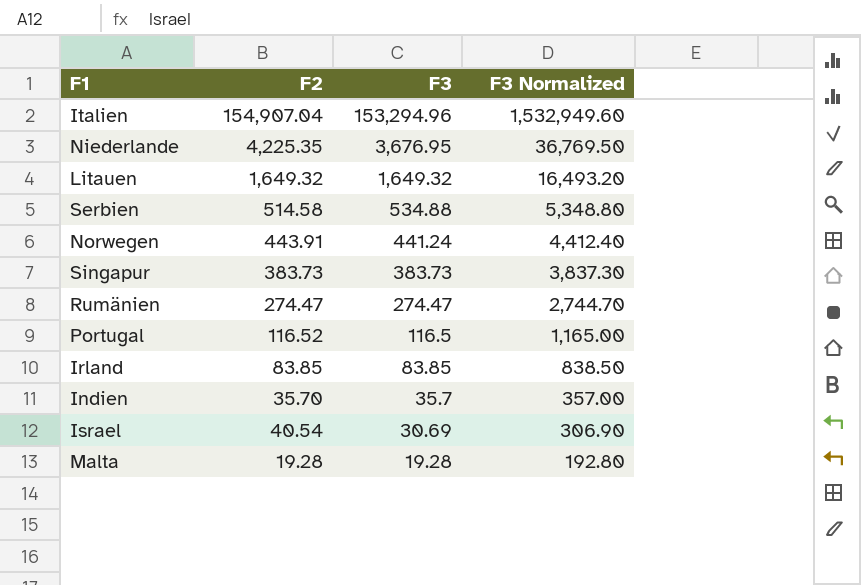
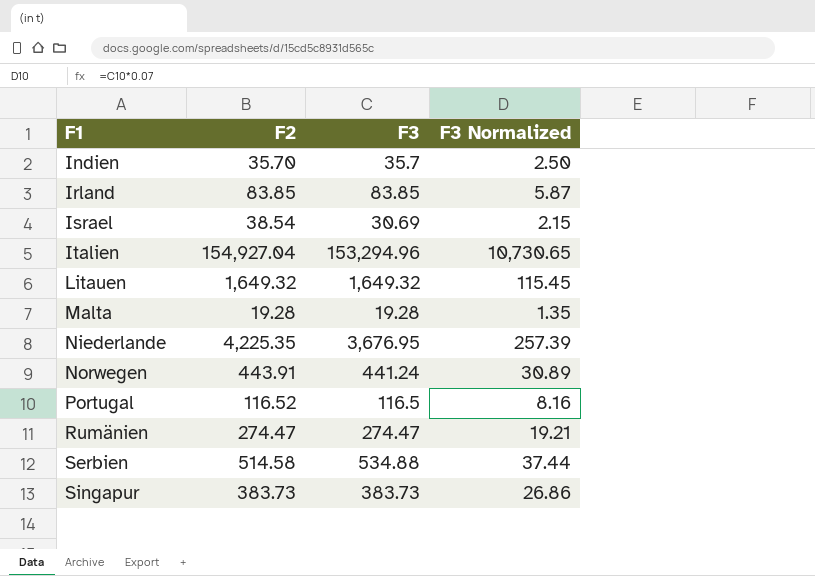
row order: F3 descending -> F1 ascending
column F3 Normalized | formula: [F3] * 10 -> [F3] * 0.07
Israel | F2: 40.54 -> 38.54
Italien | F2: 154,907.04 -> 154,927.04

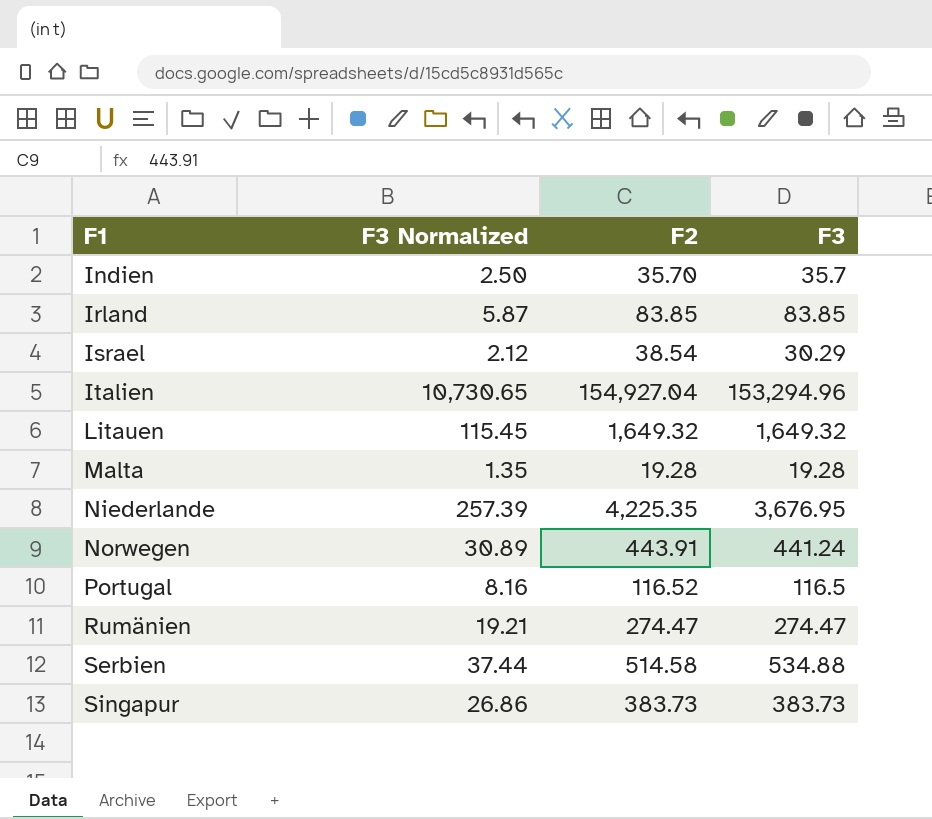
column F3 Normalized | position: 4 -> 2
Israel | F3 Normalized: 2.15 -> 2.12
Israel | F3: 30.69 -> 30.29

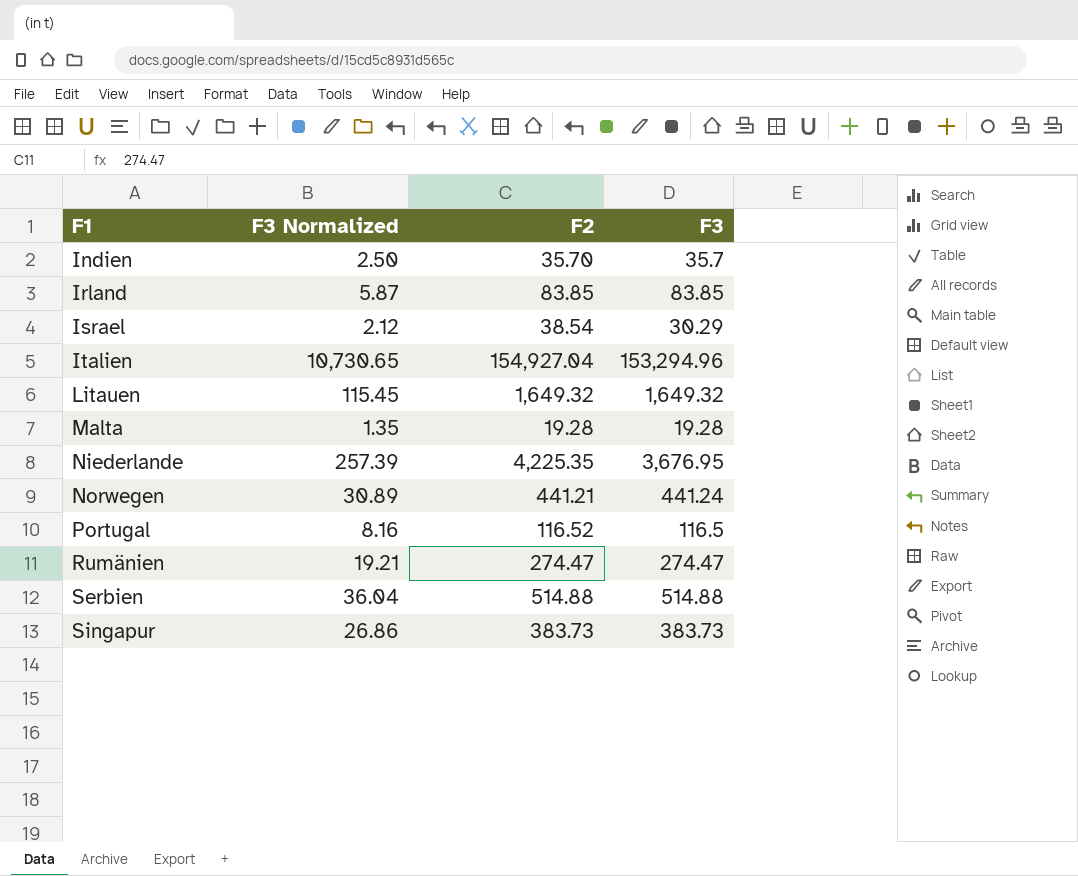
Norwegen | F2: 443.91 -> 441.21
Serbien | F3 Normalized: 37.44 -> 36.04
Serbien | F2: 514.58 -> 514.88
Serbien | F3: 534.88 -> 514.88

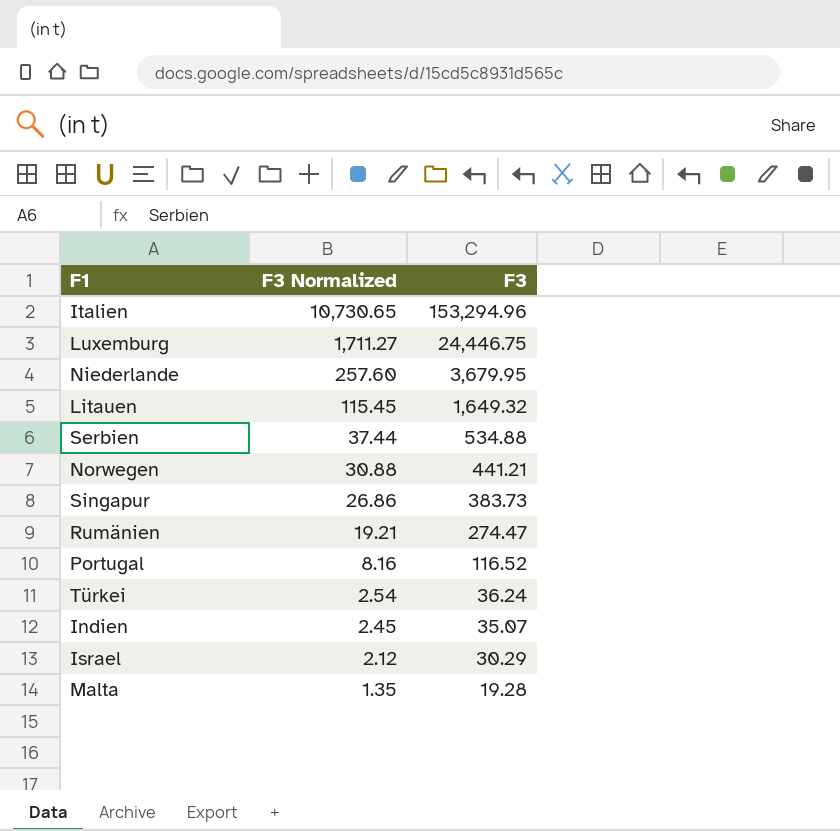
row order: F1 ascending -> F3 Normalized descending
column F2 | position: 3 -> none
row Irland: 5.87 | 83.85 | 83.85 -> none
row Luxemburg: none -> 1,711.27 | 24,446.75
Niederlande | F3 Normalized: 257.39 -> 257.60
Niederlande | F3: 3,676.95 -> 3,679.95
Serbien | F3 Normalized: 36.04 -> 37.44
Serbien | F3: 514.88 -> 534.88
Norwegen | F3 Normalized: 30.89 -> 30.88
Norwegen | F3: 441.24 -> 441.21
Portugal | F3: 116.5 -> 116.52
row Türkei: none -> 2.54 | 36.24
Indien | F3 Normalized: 2.50 -> 2.45
Indien | F3: 35.7 -> 35.07

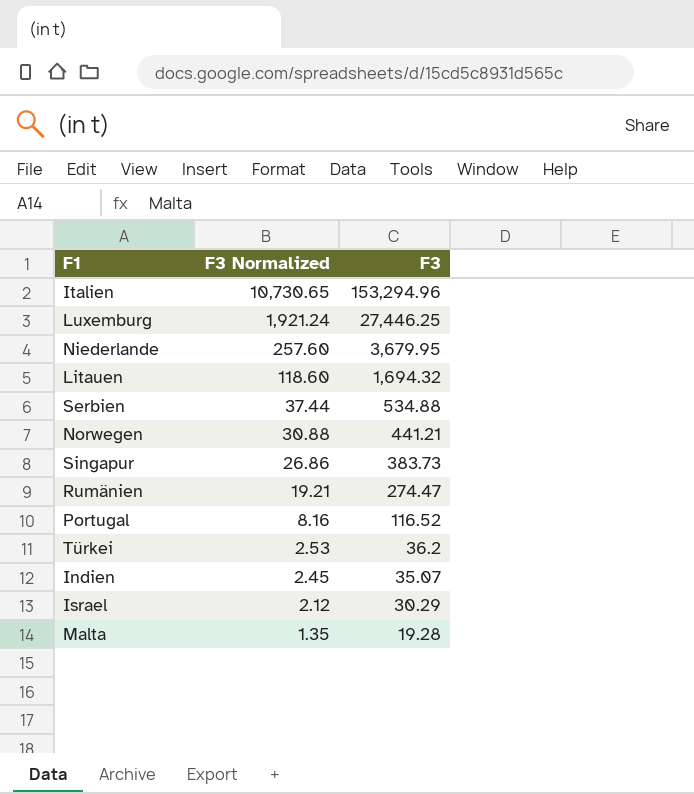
Luxemburg | F3 Normalized: 1,711.27 -> 1,921.24
Luxemburg | F3: 24,446.75 -> 27,446.25
Litauen | F3 Normalized: 115.45 -> 118.60
Litauen | F3: 1,649.32 -> 1,694.32
Türkei | F3 Normalized: 2.54 -> 2.53
Türkei | F3: 36.24 -> 36.2

